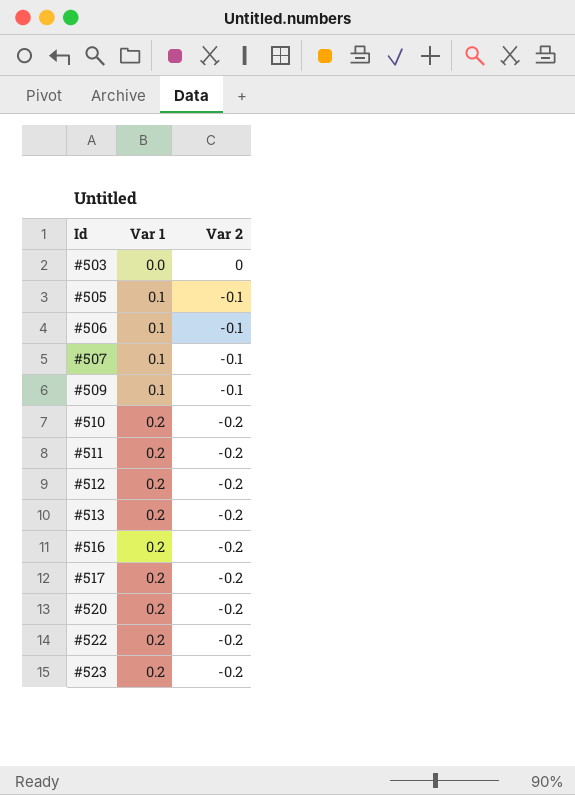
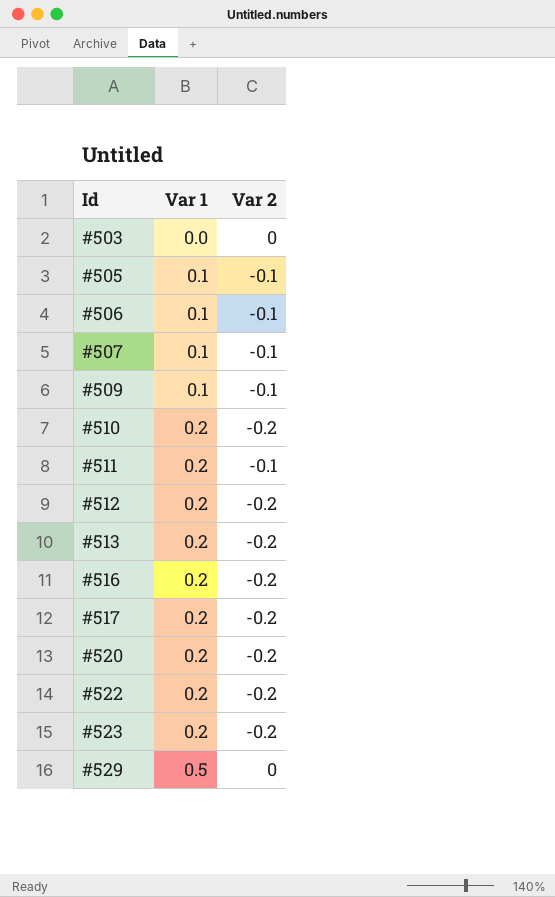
#511 | Var 2: -0.2 -> -0.1
row #529: none -> 0.5 | 0

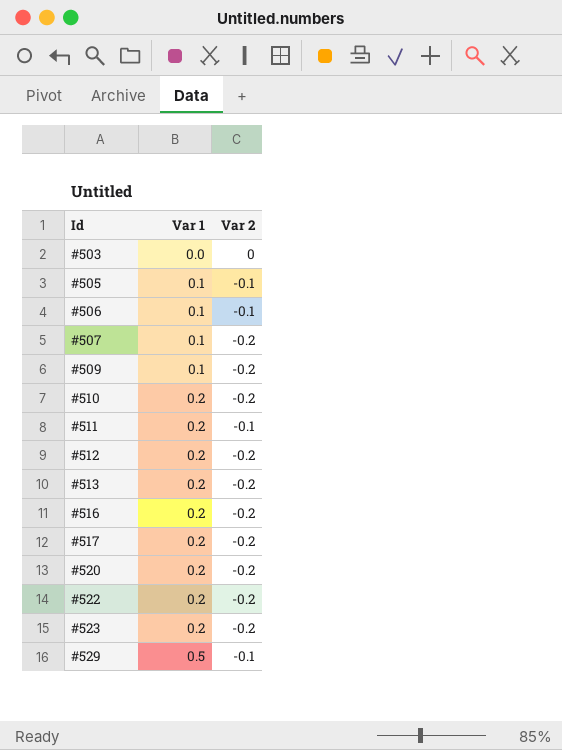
#507 | Var 2: -0.1 -> -0.2
#509 | Var 2: -0.1 -> -0.2
#529 | Var 2: 0 -> -0.1

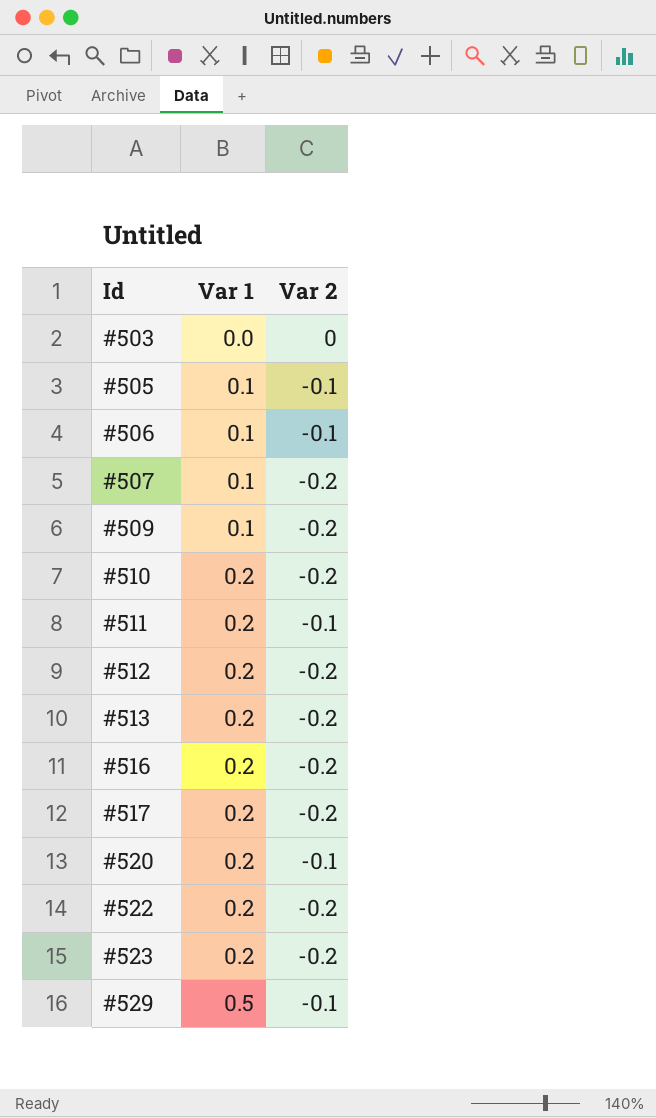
#520 | Var 2: -0.2 -> -0.1

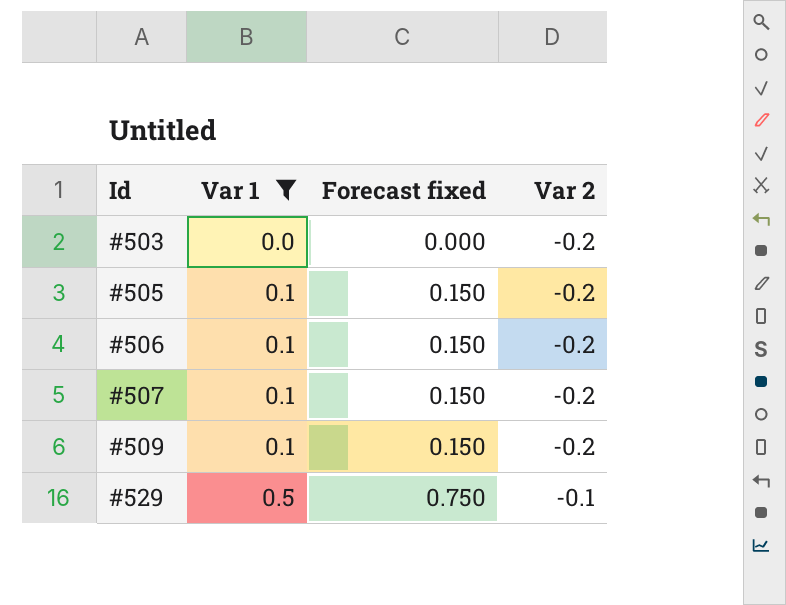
filter: none -> Var 1 != 0.2
column Forecast fixed | formula: none -> [Var 1] * 1.5
#503 | Var 2: 0 -> -0.2
#505 | Var 2: -0.1 -> -0.2
#506 | Var 2: -0.1 -> -0.2

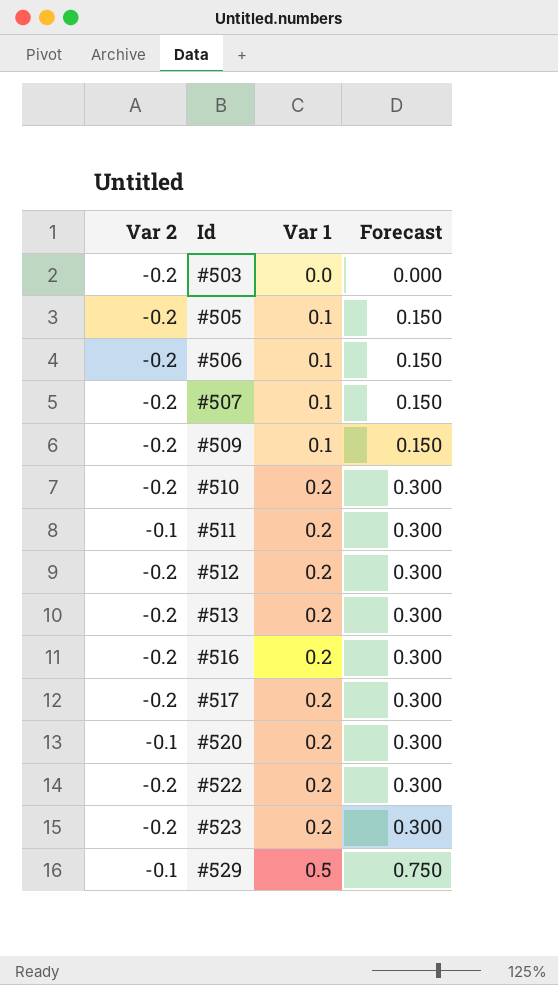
filter: Var 1 != 0.2 -> none
column Var 2 | position: 4 -> 1
column name: Forecast fixed -> Forecast

